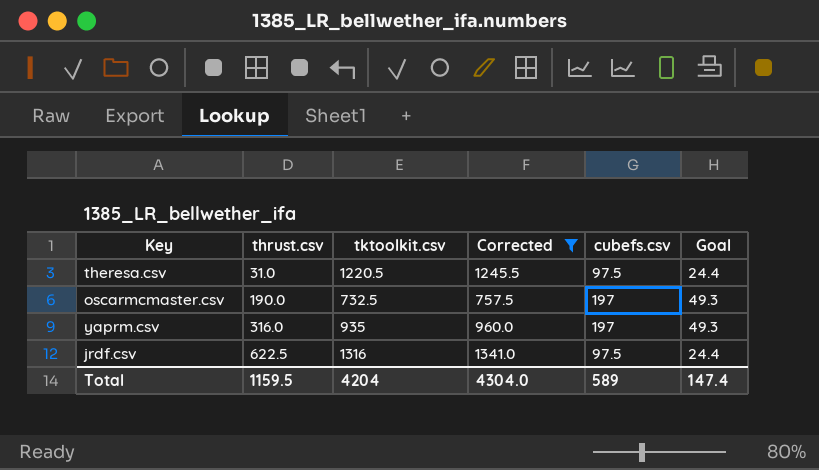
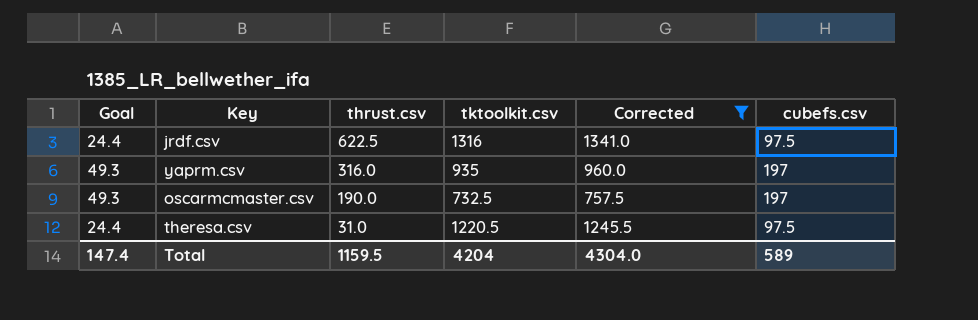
row order: thrust.csv ascending -> thrust.csv descending
column Goal | position: 6 -> 1

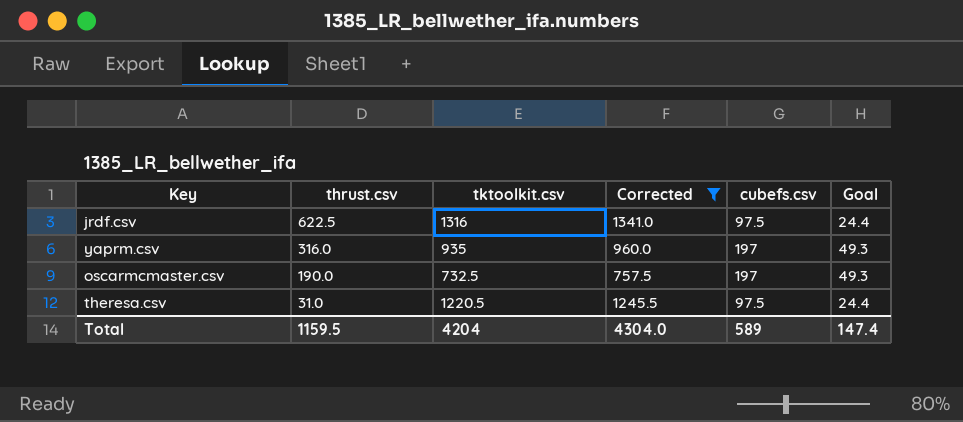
column Goal | position: 1 -> 6

